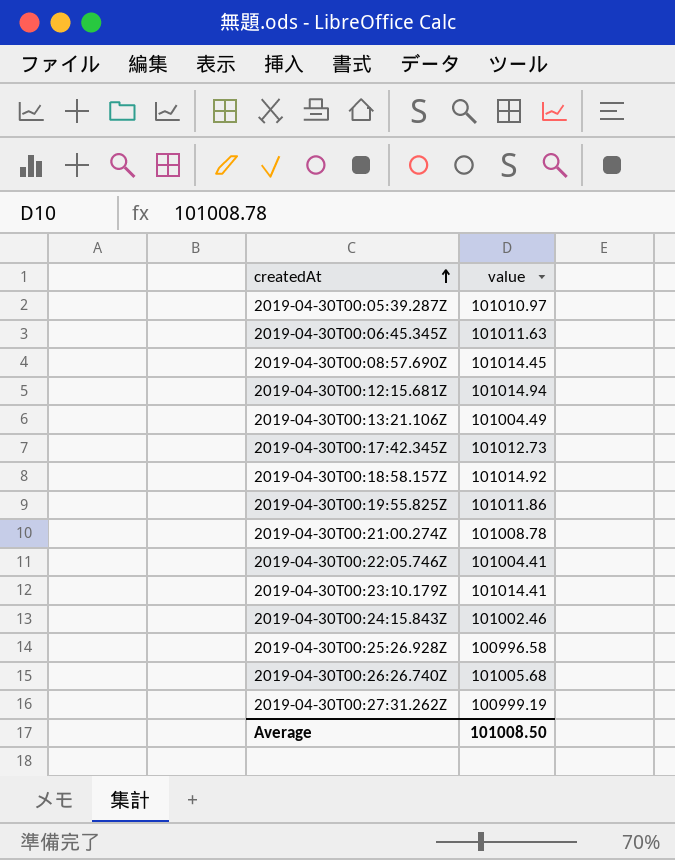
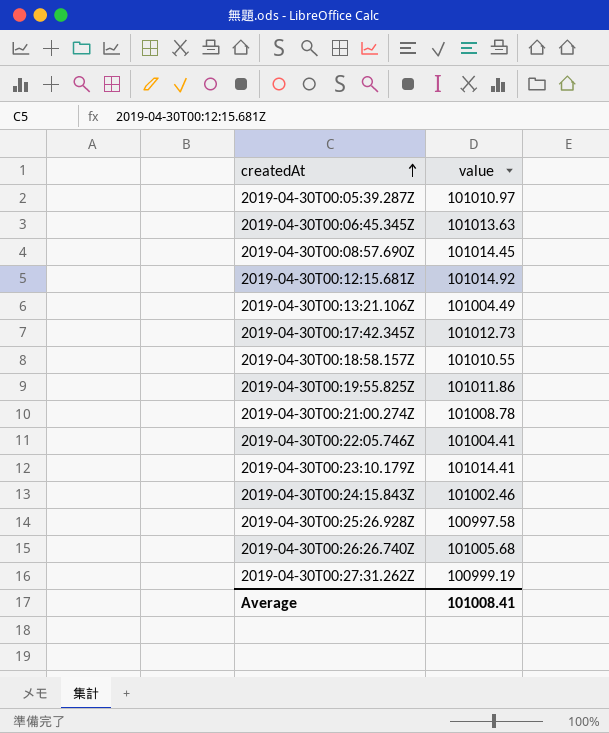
2019-04-30T00:06:45.345Z | value: 101011.63 -> 101013.63
2019-04-30T00:12:15.681Z | value: 101014.94 -> 101014.92
2019-04-30T00:18:58.157Z | value: 101014.92 -> 101010.55
2019-04-30T00:25:26.928Z | value: 100996.58 -> 100997.58
Average | value: 101008.50 -> 101008.41

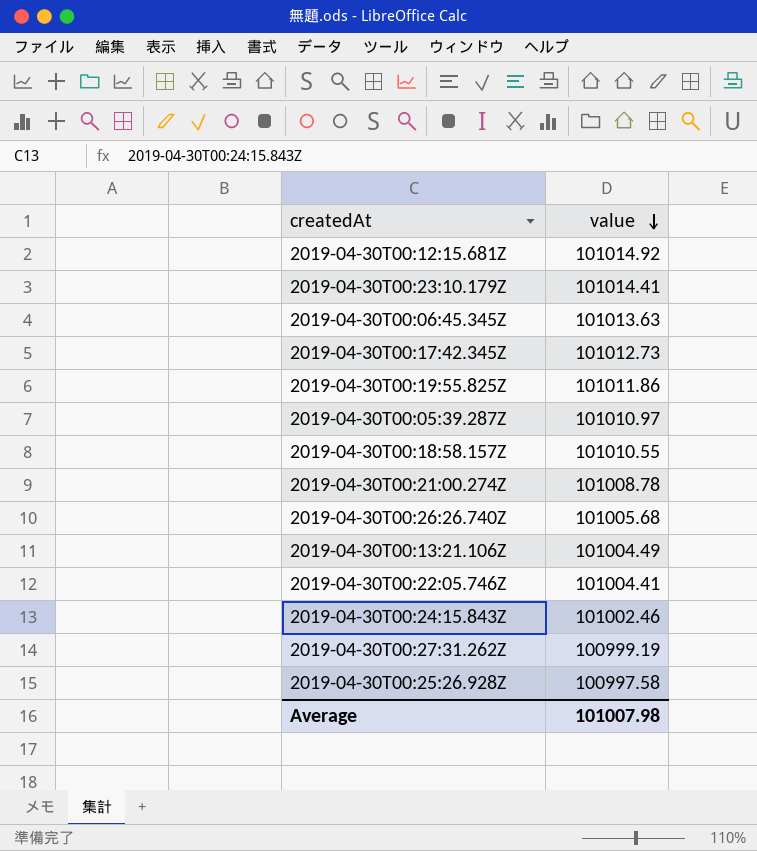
row order: createdAt ascending -> value descending
row 2019-04-30T00:08:57.690Z: 101014.45 -> none
Average | value: 101008.41 -> 101007.98

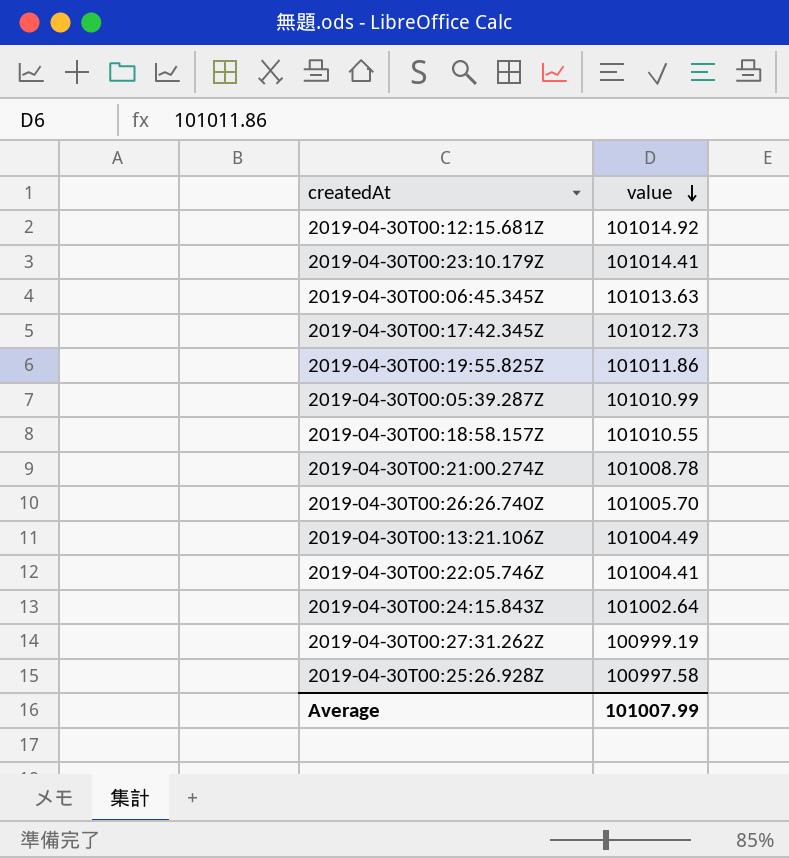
2019-04-30T00:05:39.287Z | value: 101010.97 -> 101010.99
2019-04-30T00:26:26.740Z | value: 101005.68 -> 101005.70
2019-04-30T00:24:15.843Z | value: 101002.46 -> 101002.64
Average | value: 101007.98 -> 101007.99

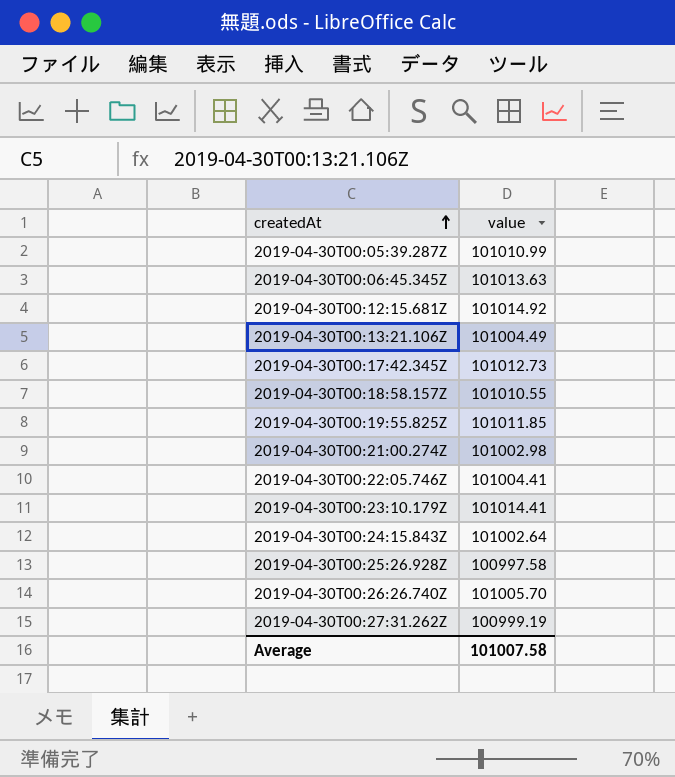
row order: value descending -> createdAt ascending
2019-04-30T00:19:55.825Z | value: 101011.86 -> 101011.85
2019-04-30T00:21:00.274Z | value: 101008.78 -> 101002.98
Average | value: 101007.99 -> 101007.58

